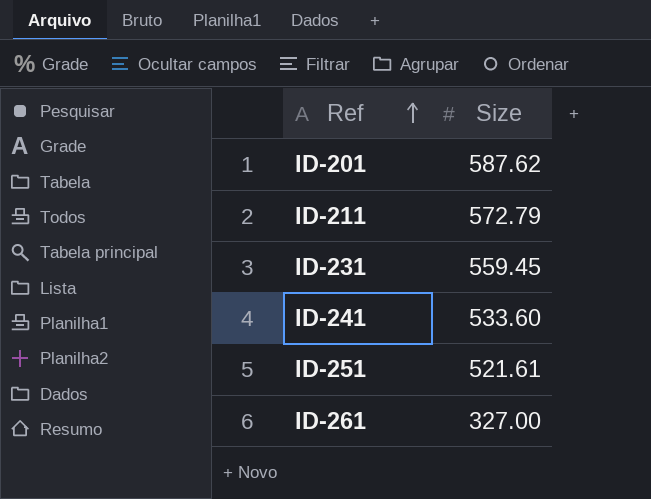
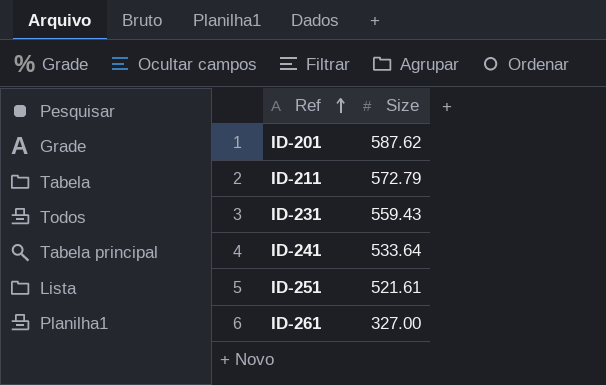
ID-231 | Size: 559.45 -> 559.43
ID-241 | Size: 533.60 -> 533.64

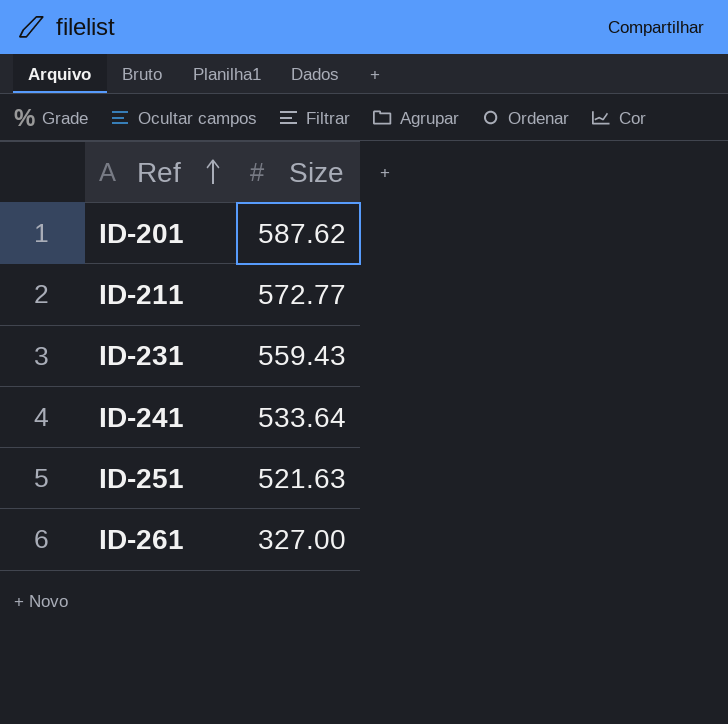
ID-211 | Size: 572.79 -> 572.77
ID-251 | Size: 521.61 -> 521.63

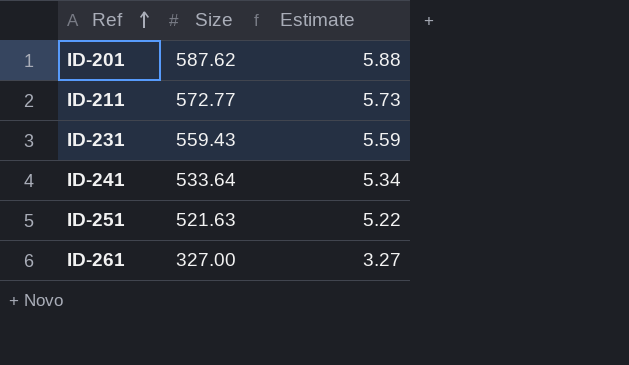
column Estimate | formula: none -> [Size] * 0.01

